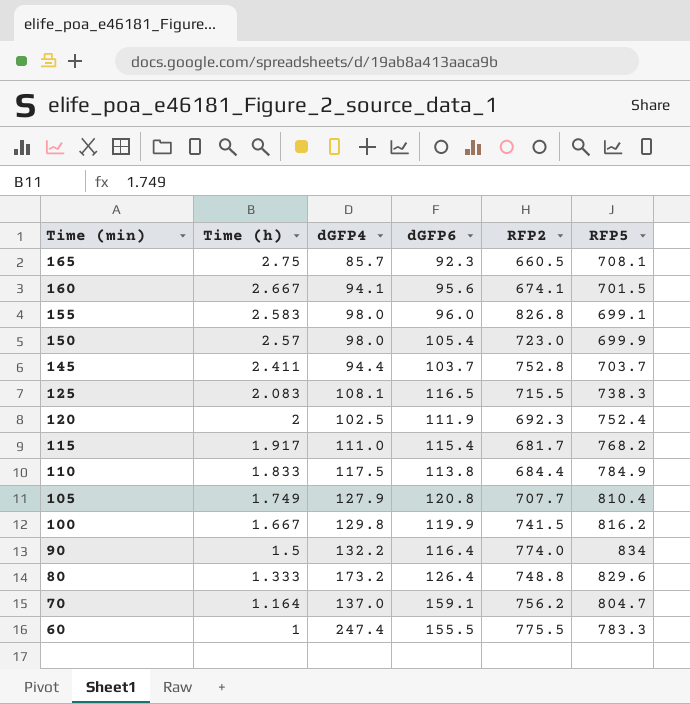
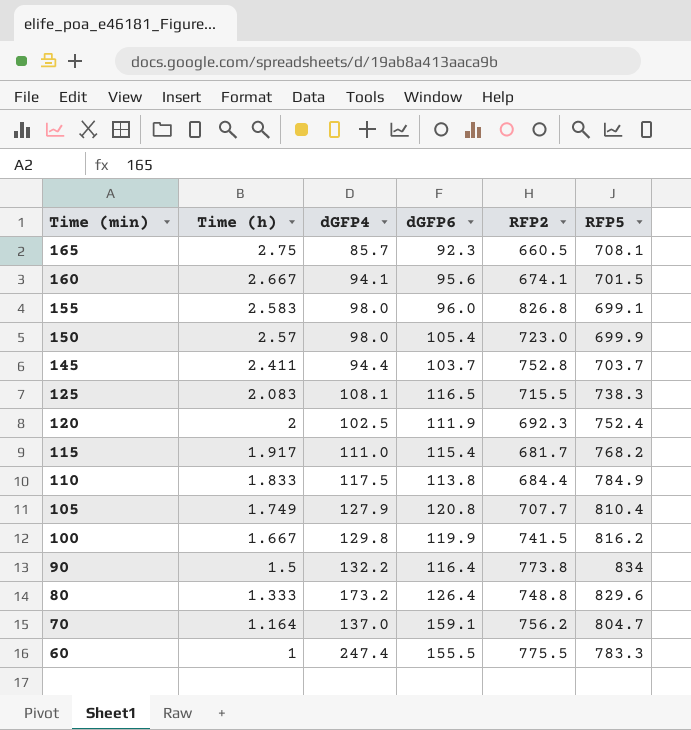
90 | RFP2: 774.0 -> 773.8

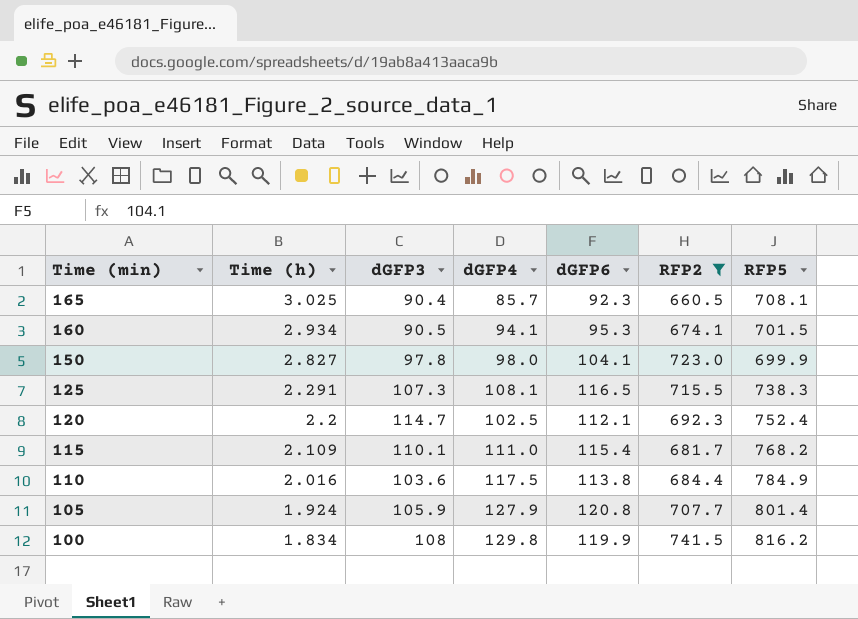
filter: none -> RFP2 <= 741.5
column dGFP3 | position: none -> 3
165 | Time (h): 2.75 -> 3.025
160 | Time (h): 2.667 -> 2.934
160 | dGFP6: 95.6 -> 95.3
150 | Time (h): 2.57 -> 2.827
150 | dGFP6: 105.4 -> 104.1
125 | Time (h): 2.083 -> 2.291
120 | Time (h): 2 -> 2.2
120 | dGFP6: 111.9 -> 112.1
115 | Time (h): 1.917 -> 2.109
110 | Time (h): 1.833 -> 2.016
105 | Time (h): 1.749 -> 1.924
105 | RFP5: 810.4 -> 801.4
100 | Time (h): 1.667 -> 1.834

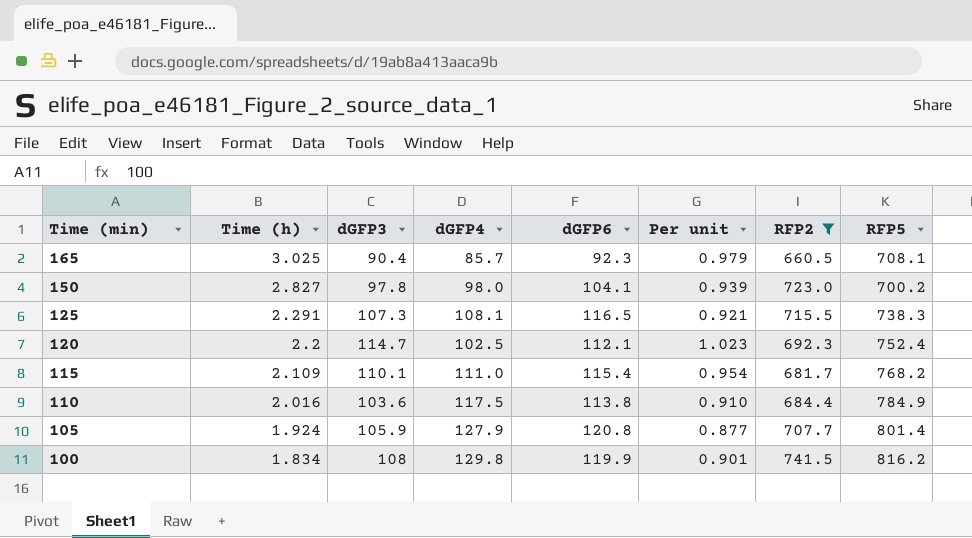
column Per unit | formula: none -> [dGFP3] / [dGFP6]
row 160: 2.934 | 90.5 | 94.1 | 95.3 | 674.1 | 701.5 -> none
150 | RFP5: 699.9 -> 700.2

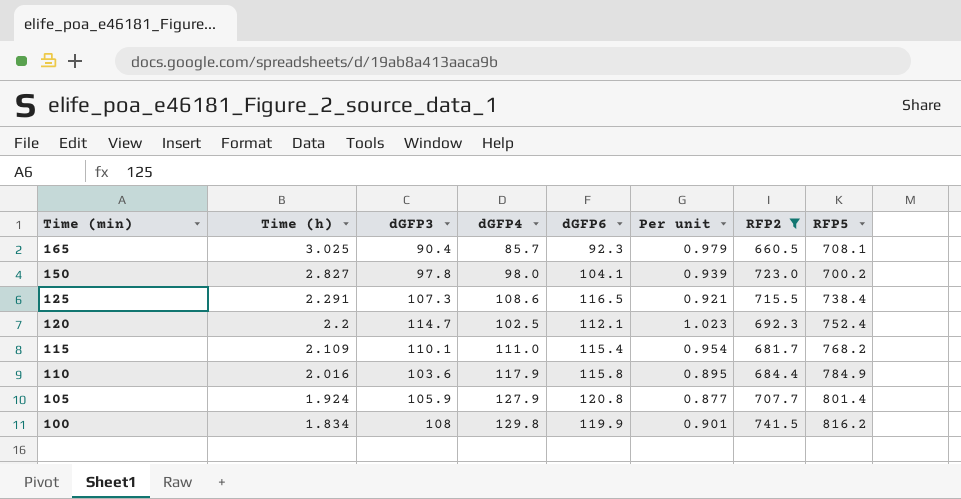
125 | dGFP4: 108.1 -> 108.6
125 | RFP5: 738.3 -> 738.4
110 | dGFP4: 117.5 -> 117.9
110 | dGFP6: 113.8 -> 115.8
110 | Per unit: 0.910 -> 0.895

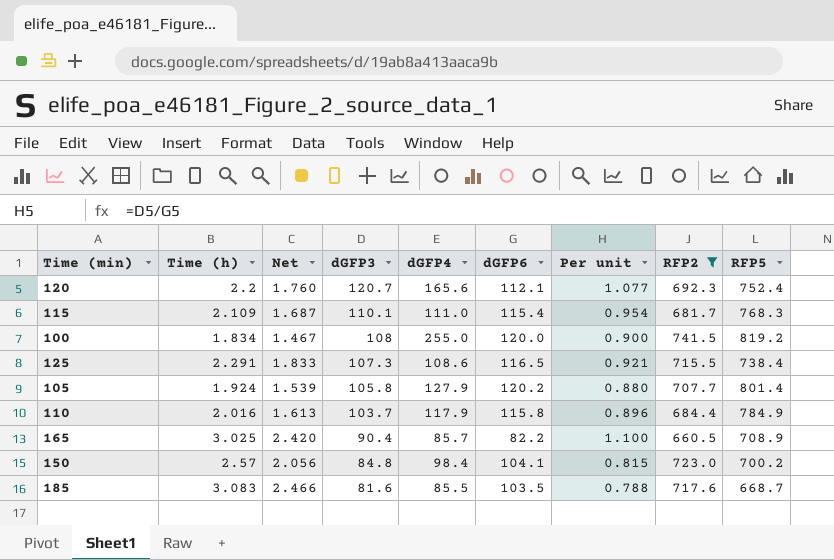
row order: Time (min) descending -> dGFP3 descending
column Net | formula: none -> [Time (h)] * 0.8
120 | dGFP3: 114.7 -> 120.7
120 | dGFP4: 102.5 -> 165.6
120 | Per unit: 1.023 -> 1.077
115 | RFP5: 768.2 -> 768.3
100 | dGFP4: 129.8 -> 255.0
100 | dGFP6: 119.9 -> 120.0
100 | Per unit: 0.901 -> 0.900
100 | RFP5: 816.2 -> 819.2
105 | dGFP3: 105.9 -> 105.8
105 | dGFP6: 120.8 -> 120.2
105 | Per unit: 0.877 -> 0.880
110 | dGFP3: 103.6 -> 103.7
110 | Per unit: 0.895 -> 0.896
165 | dGFP6: 92.3 -> 82.2
165 | Per unit: 0.979 -> 1.100
165 | RFP5: 708.1 -> 708.9
150 | Time (h): 2.827 -> 2.57
150 | dGFP3: 97.8 -> 84.8
150 | dGFP4: 98.0 -> 98.4
150 | Per unit: 0.939 -> 0.815
row 185: none -> 3.083 | 2.466 | 81.6 | 85.5 | 103.5 | 0.788 | 717.6 | 668.7

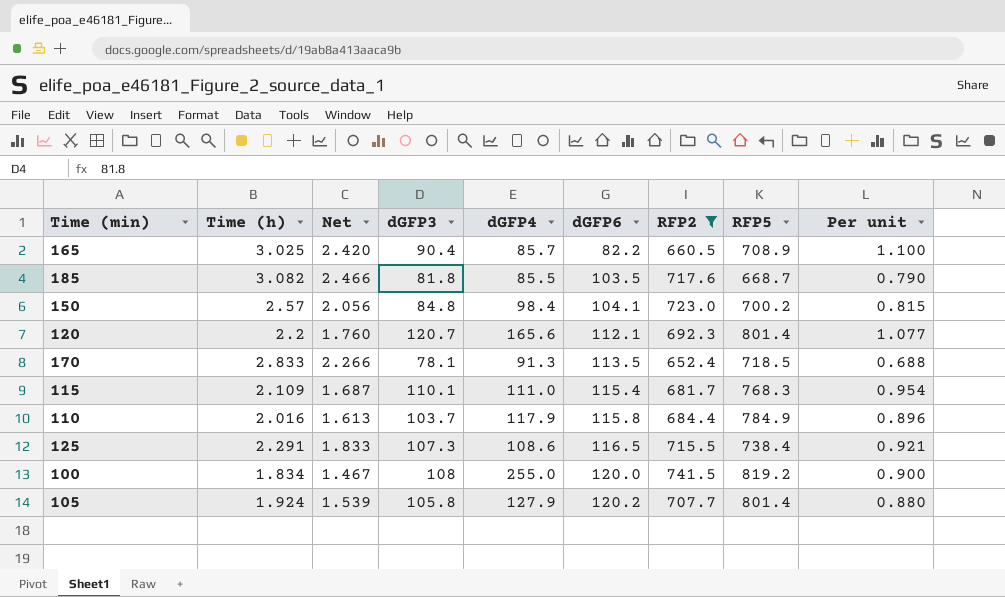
row order: dGFP3 descending -> dGFP6 ascending
column Per unit | position: 7 -> 9
185 | Time (h): 3.083 -> 3.082
185 | dGFP3: 81.6 -> 81.8
185 | Per unit: 0.788 -> 0.790
120 | RFP5: 752.4 -> 801.4
row 170: none -> 2.833 | 2.266 | 78.1 | 91.3 | 113.5 | 652.4 | 718.5 | 0.688

